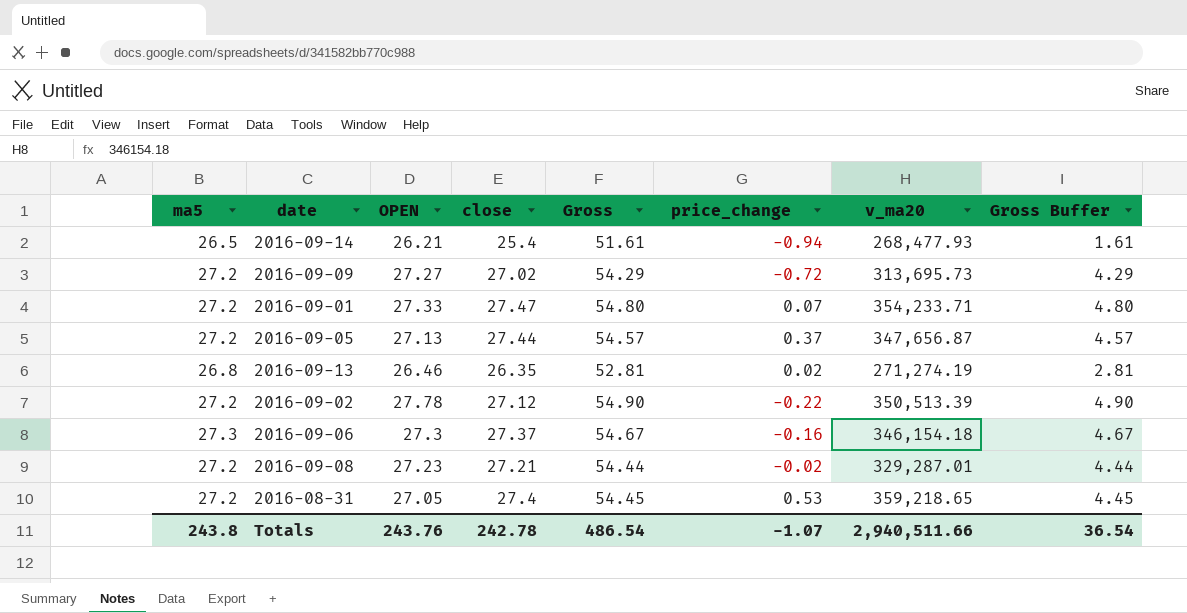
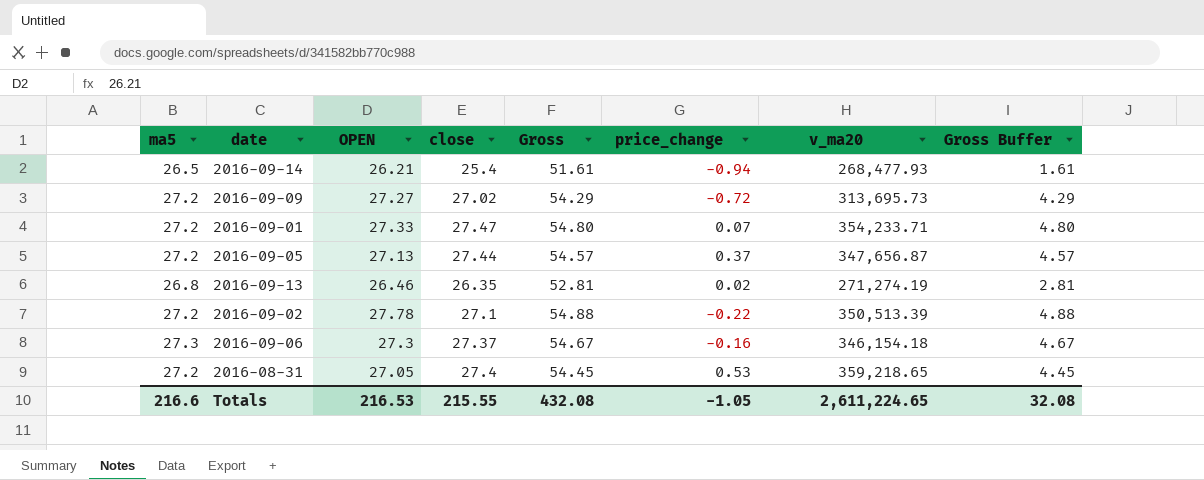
row 2016-09-08: 27.2 | 27.23 | 27.21 | 54.44 | -0.02 | 329,287.01 | 4.44 -> none
2016-09-02 | close: 27.12 -> 27.1
2016-09-02 | Gross: 54.90 -> 54.88
2016-09-02 | Gross Buffer: 4.90 -> 4.88
Totals | ma5: 243.8 -> 216.6
Totals | OPEN: 243.76 -> 216.53
Totals | close: 242.78 -> 215.55
Totals | Gross: 486.54 -> 432.08
Totals | price_change: -1.07 -> -1.05
Totals | v_ma20: 2,940,511.66 -> 2,611,224.65
Totals | Gross Buffer: 36.54 -> 32.08

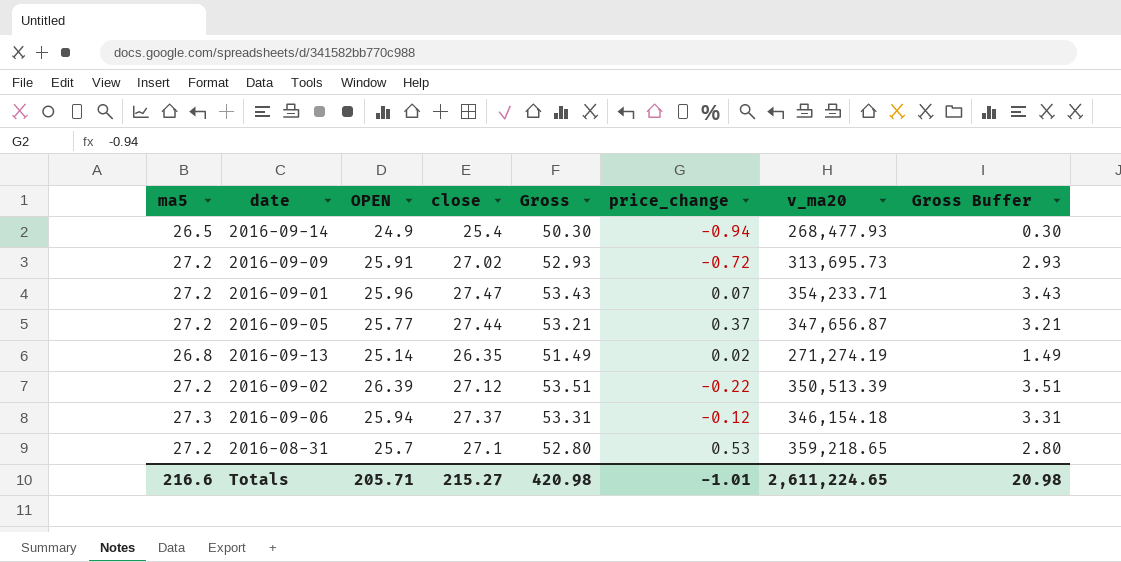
2016-09-14 | OPEN: 26.21 -> 24.9
2016-09-14 | Gross: 51.61 -> 50.30
2016-09-14 | Gross Buffer: 1.61 -> 0.30
2016-09-09 | OPEN: 27.27 -> 25.91
2016-09-09 | Gross: 54.29 -> 52.93
2016-09-09 | Gross Buffer: 4.29 -> 2.93
2016-09-01 | OPEN: 27.33 -> 25.96
2016-09-01 | Gross: 54.80 -> 53.43
2016-09-01 | Gross Buffer: 4.80 -> 3.43
2016-09-05 | OPEN: 27.13 -> 25.77
2016-09-05 | Gross: 54.57 -> 53.21
2016-09-05 | Gross Buffer: 4.57 -> 3.21
2016-09-13 | OPEN: 26.46 -> 25.14
2016-09-13 | Gross: 52.81 -> 51.49
2016-09-13 | Gross Buffer: 2.81 -> 1.49
2016-09-02 | OPEN: 27.78 -> 26.39
2016-09-02 | close: 27.1 -> 27.12
2016-09-02 | Gross: 54.88 -> 53.51
2016-09-02 | Gross Buffer: 4.88 -> 3.51
2016-09-06 | OPEN: 27.3 -> 25.94
2016-09-06 | Gross: 54.67 -> 53.31
2016-09-06 | price_change: -0.16 -> -0.12
2016-09-06 | Gross Buffer: 4.67 -> 3.31
2016-08-31 | OPEN: 27.05 -> 25.7
2016-08-31 | close: 27.4 -> 27.1
2016-08-31 | Gross: 54.45 -> 52.80
2016-08-31 | Gross Buffer: 4.45 -> 2.80
Totals | OPEN: 216.53 -> 205.71
Totals | close: 215.55 -> 215.27
Totals | Gross: 432.08 -> 420.98
Totals | price_change: -1.05 -> -1.01
Totals | Gross Buffer: 32.08 -> 20.98

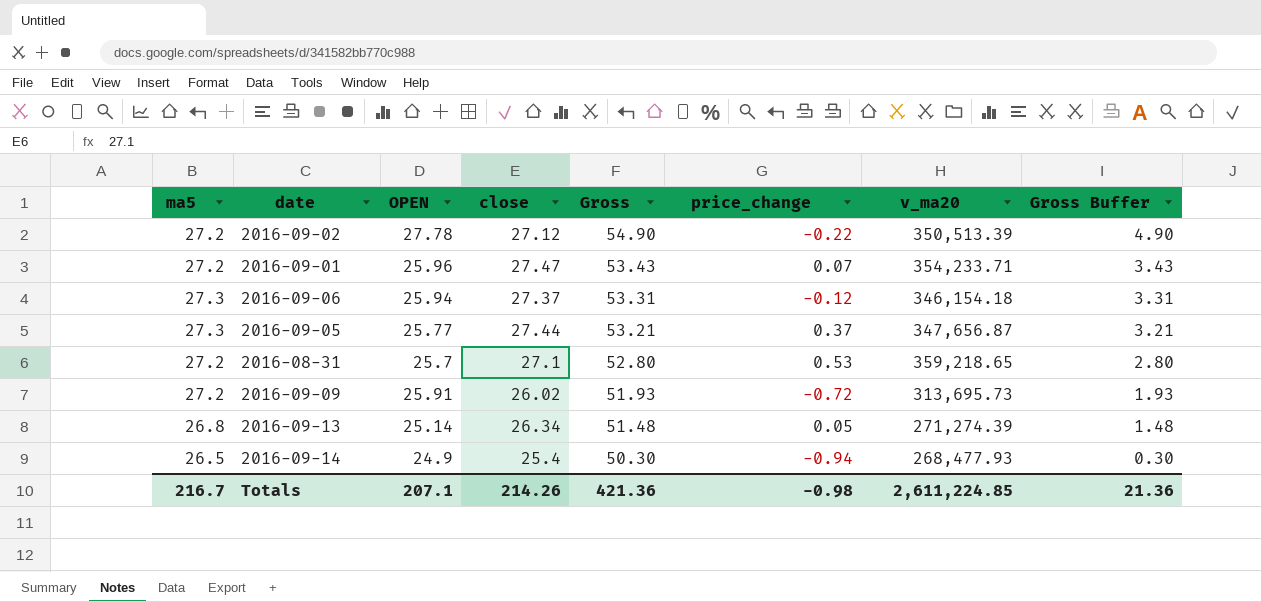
row order: none -> Gross descending
2016-09-02 | OPEN: 26.39 -> 27.78
2016-09-02 | Gross: 53.51 -> 54.90
2016-09-02 | Gross Buffer: 3.51 -> 4.90
2016-09-05 | ma5: 27.2 -> 27.3
2016-09-09 | close: 27.02 -> 26.02
2016-09-09 | Gross: 52.93 -> 51.93
2016-09-09 | Gross Buffer: 2.93 -> 1.93
2016-09-13 | close: 26.35 -> 26.34
2016-09-13 | Gross: 51.49 -> 51.48
2016-09-13 | price_change: 0.02 -> 0.05
2016-09-13 | v_ma20: 271,274.19 -> 271,274.39
2016-09-13 | Gross Buffer: 1.49 -> 1.48
Totals | ma5: 216.6 -> 216.7
Totals | OPEN: 205.71 -> 207.1
Totals | close: 215.27 -> 214.26
Totals | Gross: 420.98 -> 421.36
Totals | price_change: -1.01 -> -0.98
Totals | v_ma20: 2,611,224.65 -> 2,611,224.85
Totals | Gross Buffer: 20.98 -> 21.36

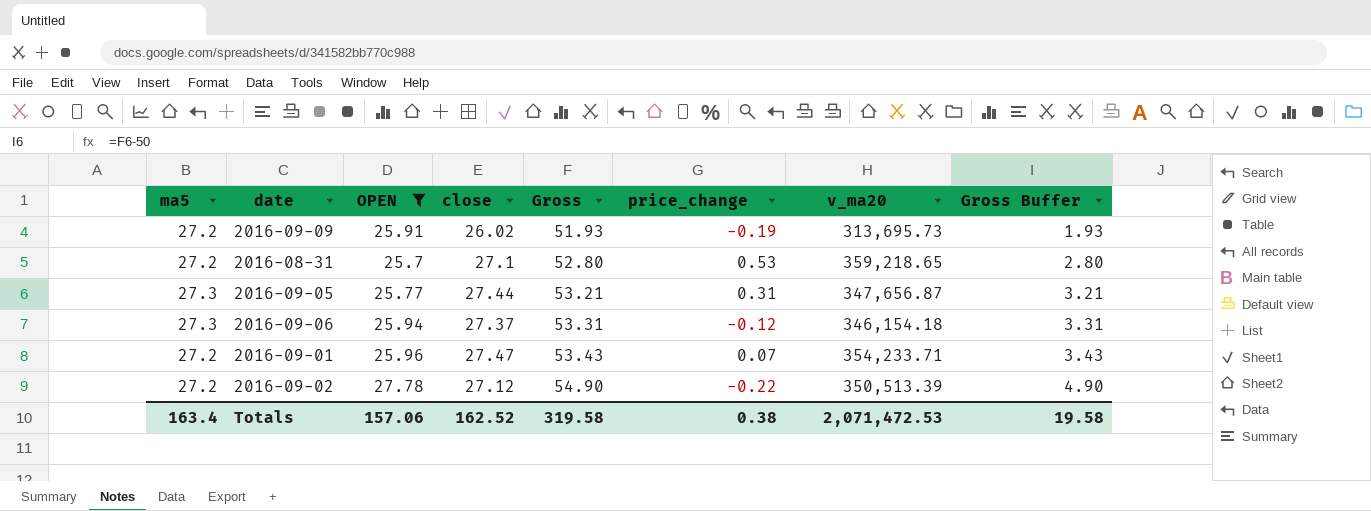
filter: none -> OPEN >= 25.7
row order: Gross descending -> Gross ascending
2016-09-09 | price_change: -0.72 -> -0.19
2016-09-05 | price_change: 0.37 -> 0.31
Totals | ma5: 216.7 -> 163.4
Totals | OPEN: 207.1 -> 157.06
Totals | close: 214.26 -> 162.52
Totals | Gross: 421.36 -> 319.58
Totals | price_change: -0.98 -> 0.38
Totals | v_ma20: 2,611,224.85 -> 2,071,472.53
Totals | Gross Buffer: 21.36 -> 19.58

